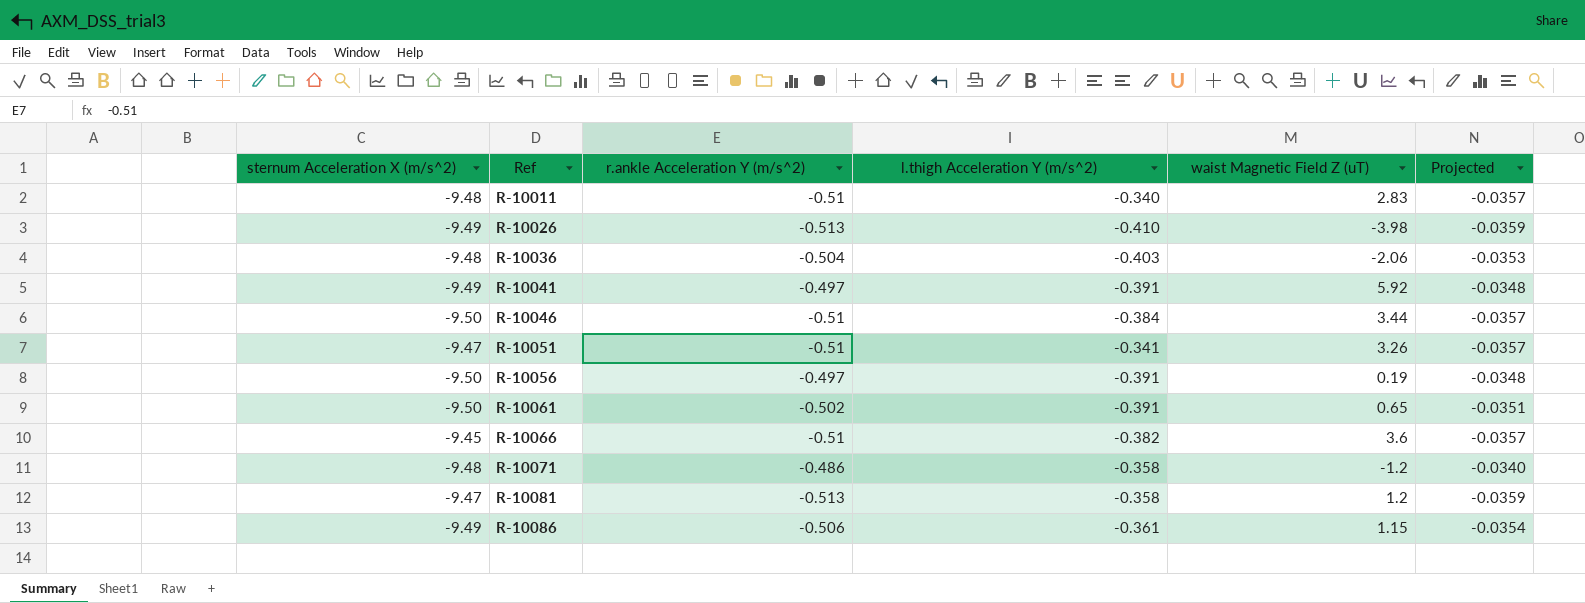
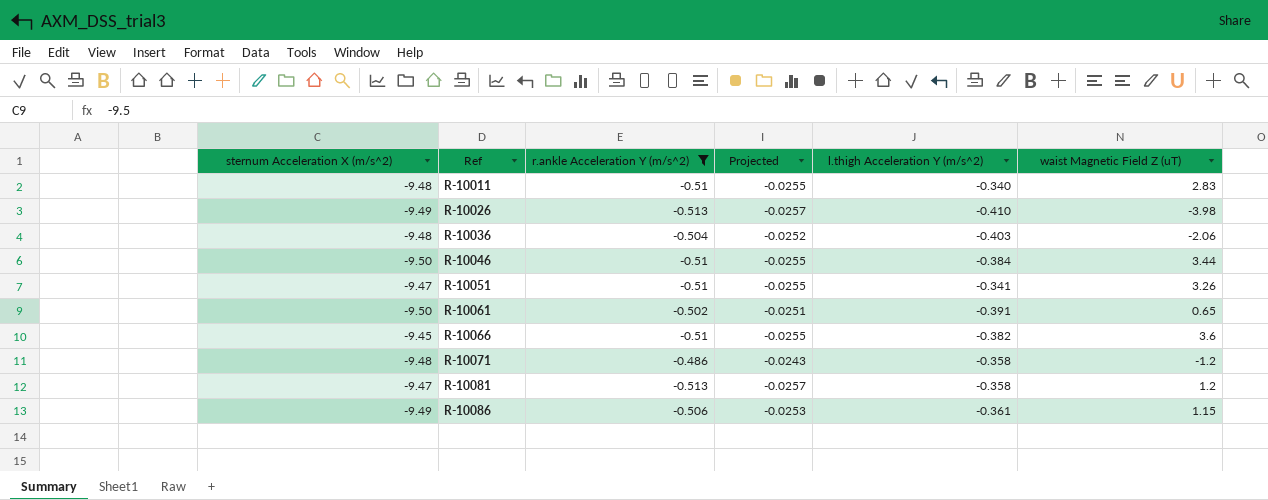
filter: none -> r.ankle Acceleration Y (m/s^2) != -0.497
column Projected | formula: [r.ankle Acceleration Y (m/s^2)] * 0.07 -> [r.ankle Acceleration Y (m/s^2)] * 0.05
column Projected | position: 6 -> 4

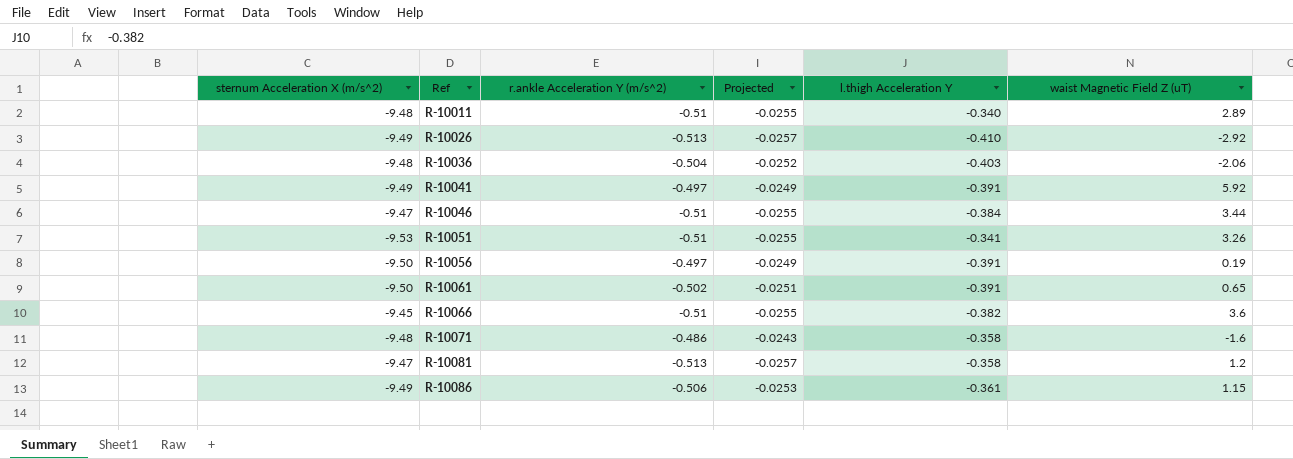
filter: r.ankle Acceleration Y (m/s^2) != -0.497 -> none
column name: l.thigh Acceleration Y (m/s^2) -> l.thigh Acceleration Y
R-10011 | waist Magnetic Field Z (uT): 2.83 -> 2.89
R-10026 | waist Magnetic Field Z (uT): -3.98 -> -2.92
R-10046 | sternum Acceleration X (m/s^2): -9.50 -> -9.47
R-10051 | sternum Acceleration X (m/s^2): -9.47 -> -9.53
R-10071 | waist Magnetic Field Z (uT): -1.2 -> -1.6

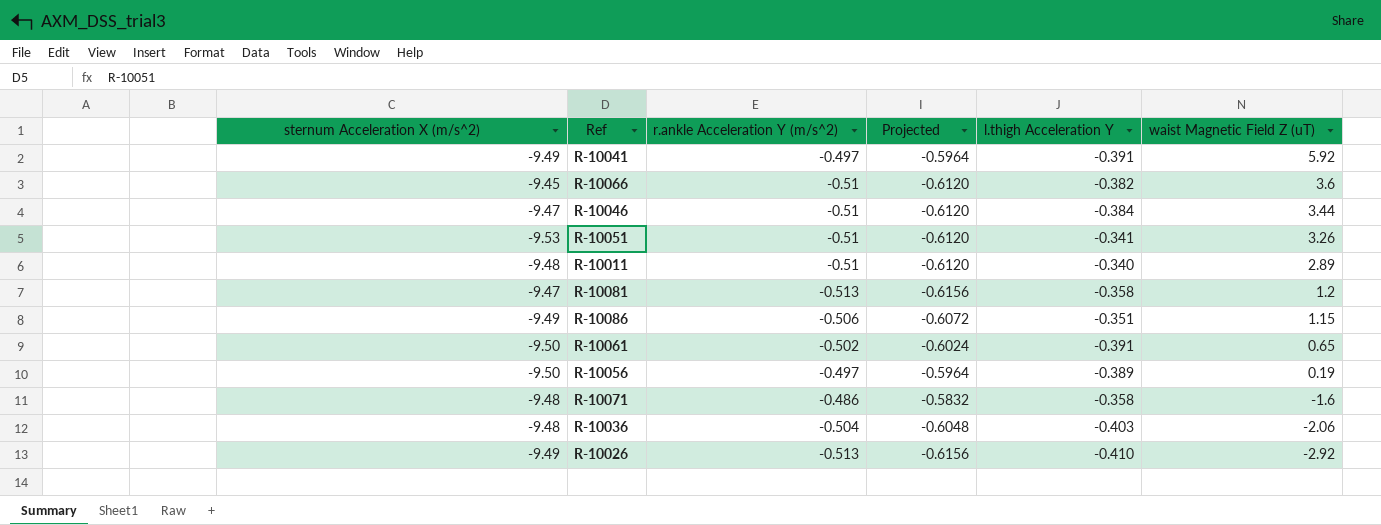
row order: Ref ascending -> waist Magnetic Field Z (uT) descending
column Projected | formula: [r.ankle Acceleration Y (m/s^2)] * 0.05 -> [r.ankle Acceleration Y (m/s^2)] * 1.2
R-10086 | l.thigh Acceleration Y: -0.361 -> -0.351
R-10056 | l.thigh Acceleration Y: -0.391 -> -0.389

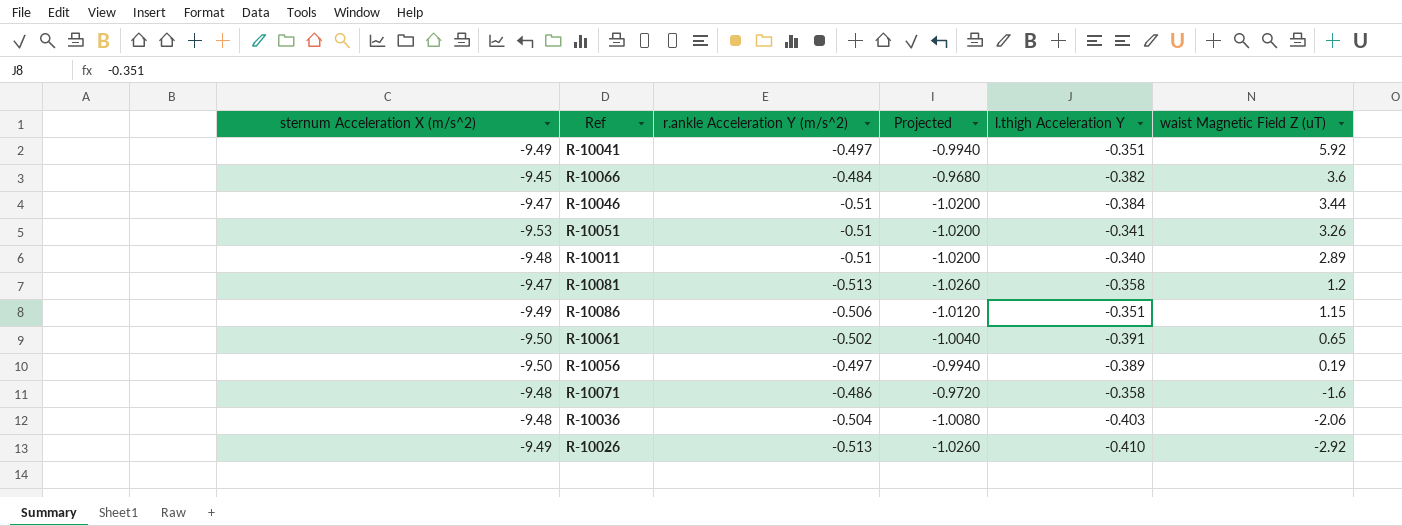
column Projected | formula: [r.ankle Acceleration Y (m/s^2)] * 1.2 -> [r.ankle Acceleration Y (m/s^2)] * 2
R-10041 | l.thigh Acceleration Y: -0.391 -> -0.351
R-10066 | r.ankle Acceleration Y (m/s^2): -0.51 -> -0.484

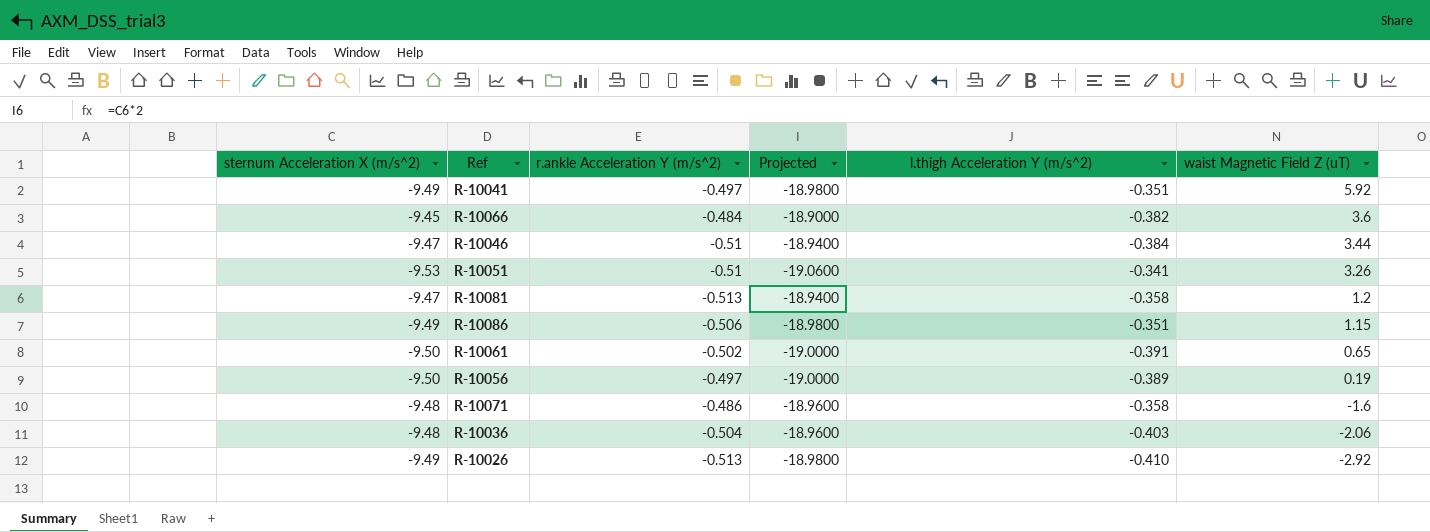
column Projected | formula: [r.ankle Acceleration Y (m/s^2)] * 2 -> [sternum Acceleration X (m/s^2)] * 2
column name: l.thigh Acceleration Y -> l.thigh Acceleration Y (m/s^2)
row R-10011: -9.48 | -0.51 | -1.0200 | -0.340 | 2.89 -> none

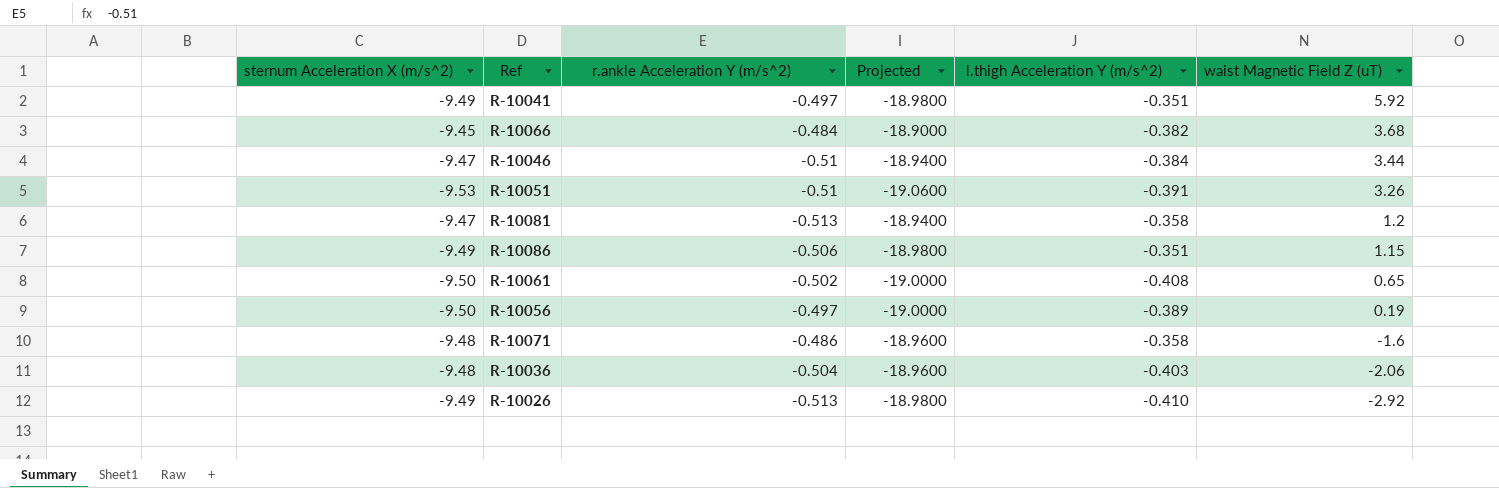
R-10066 | waist Magnetic Field Z (uT): 3.6 -> 3.68
R-10051 | l.thigh Acceleration Y (m/s^2): -0.341 -> -0.391
R-10061 | l.thigh Acceleration Y (m/s^2): -0.391 -> -0.408

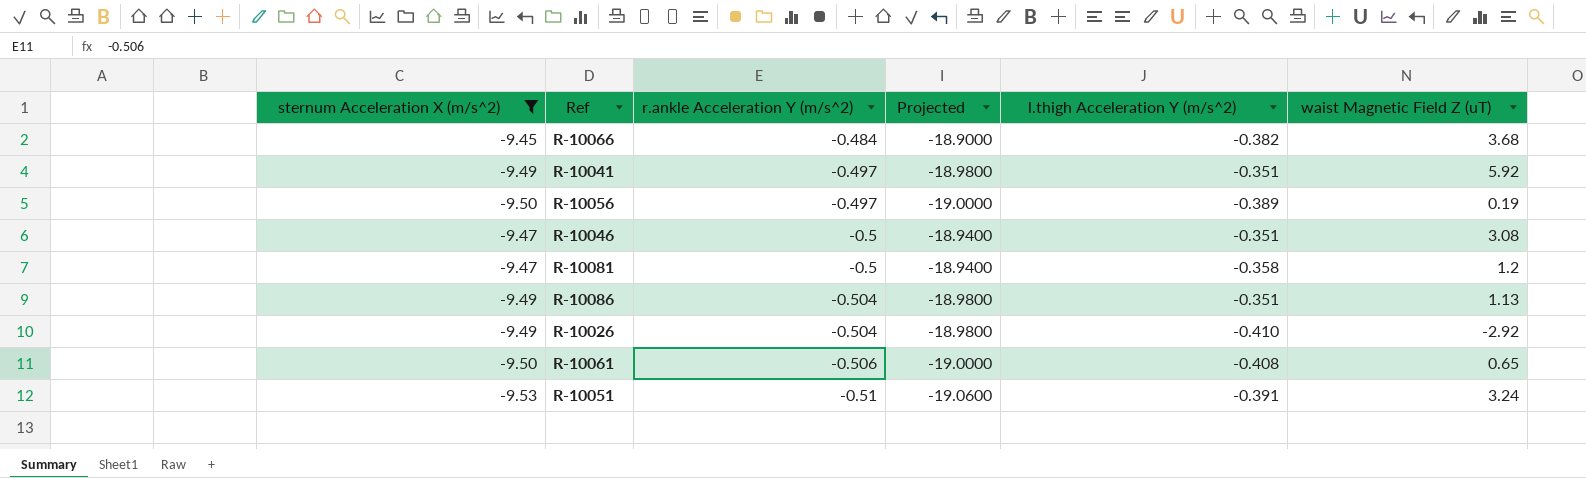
filter: none -> sternum Acceleration X (m/s^2) != -9.48
row order: waist Magnetic Field Z (uT) descending -> r.ankle Acceleration Y (m/s^2) descending
R-10046 | r.ankle Acceleration Y (m/s^2): -0.51 -> -0.5
R-10046 | l.thigh Acceleration Y (m/s^2): -0.384 -> -0.351
R-10046 | waist Magnetic Field Z (uT): 3.44 -> 3.08
R-10081 | r.ankle Acceleration Y (m/s^2): -0.513 -> -0.5
R-10086 | r.ankle Acceleration Y (m/s^2): -0.506 -> -0.504
R-10086 | waist Magnetic Field Z (uT): 1.15 -> 1.13
R-10026 | r.ankle Acceleration Y (m/s^2): -0.513 -> -0.504
R-10061 | r.ankle Acceleration Y (m/s^2): -0.502 -> -0.506
R-10051 | waist Magnetic Field Z (uT): 3.26 -> 3.24

